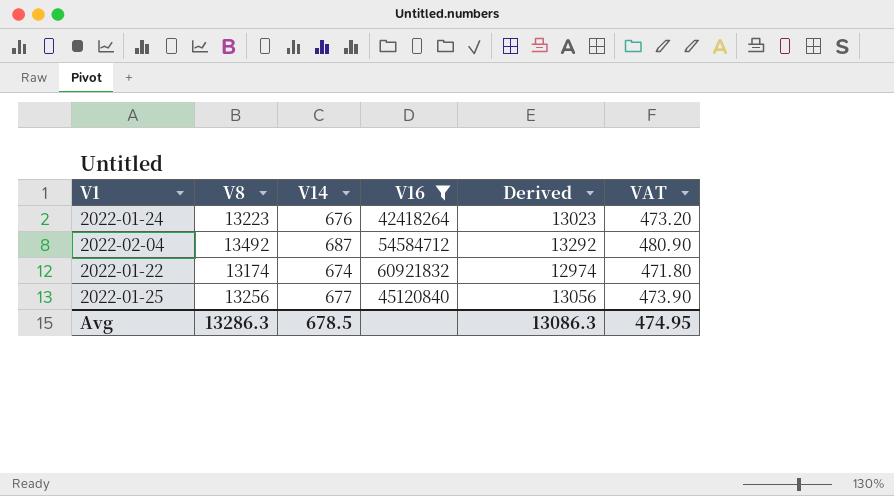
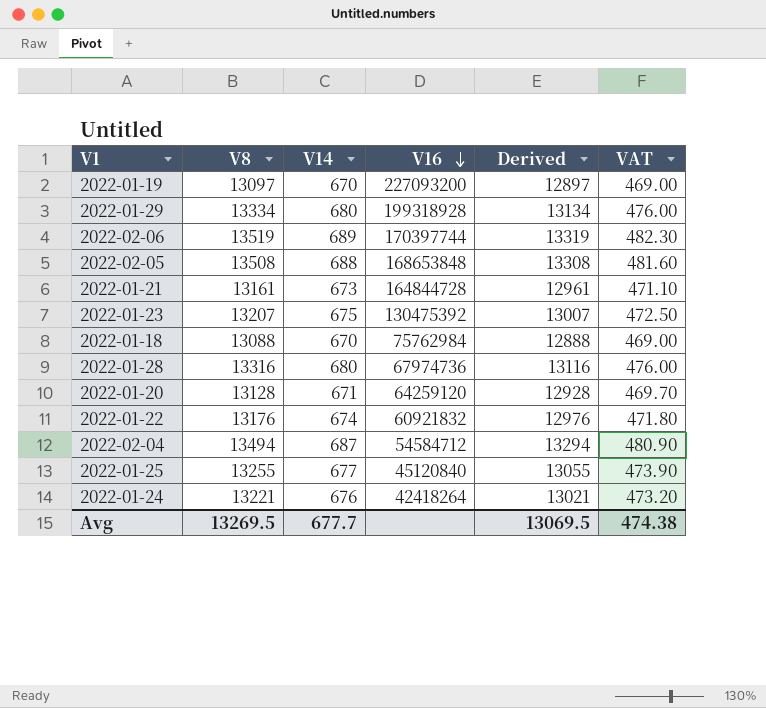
filter: V16 <= 60921832 -> none
row order: none -> V16 descending
2022-01-22 | V8: 13174 -> 13176
2022-01-22 | Derived: 12974 -> 12976
2022-02-04 | V8: 13492 -> 13494
2022-02-04 | Derived: 13292 -> 13294
2022-01-25 | V8: 13256 -> 13255
2022-01-25 | Derived: 13056 -> 13055
2022-01-24 | V8: 13223 -> 13221
2022-01-24 | Derived: 13023 -> 13021
Avg | V8: 13286.3 -> 13269.5
Avg | V14: 678.5 -> 677.7
Avg | Derived: 13086.3 -> 13069.5
Avg | VAT: 474.95 -> 474.38

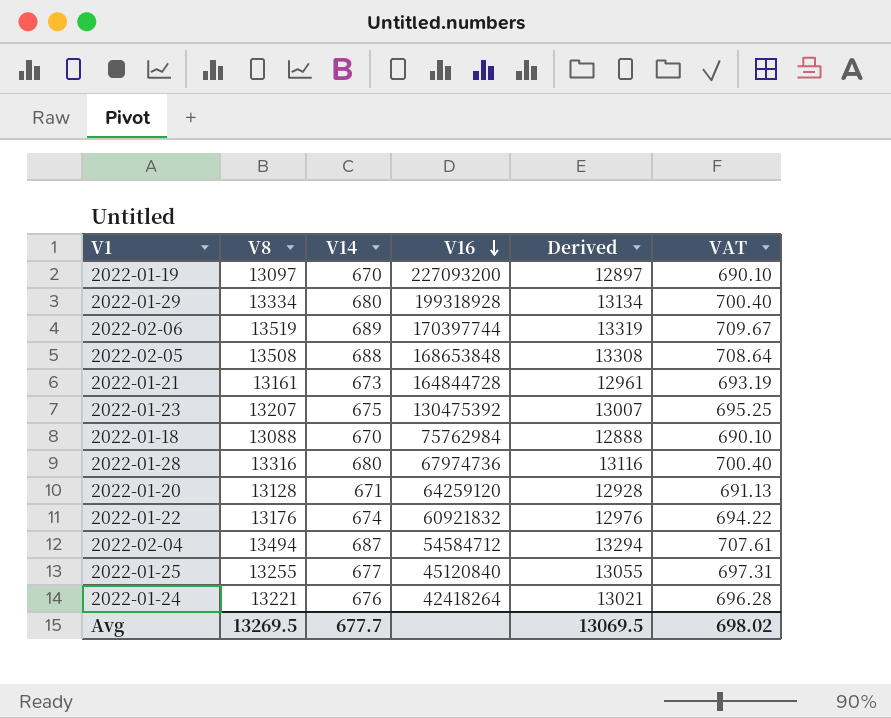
column VAT | formula: [V14] * 0.7 -> [V14] * 1.03
Avg | VAT: 474.38 -> 698.02

